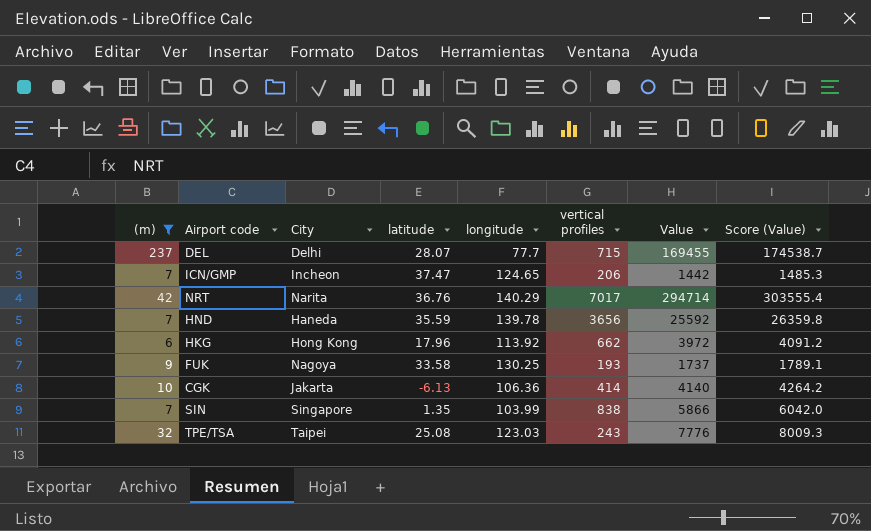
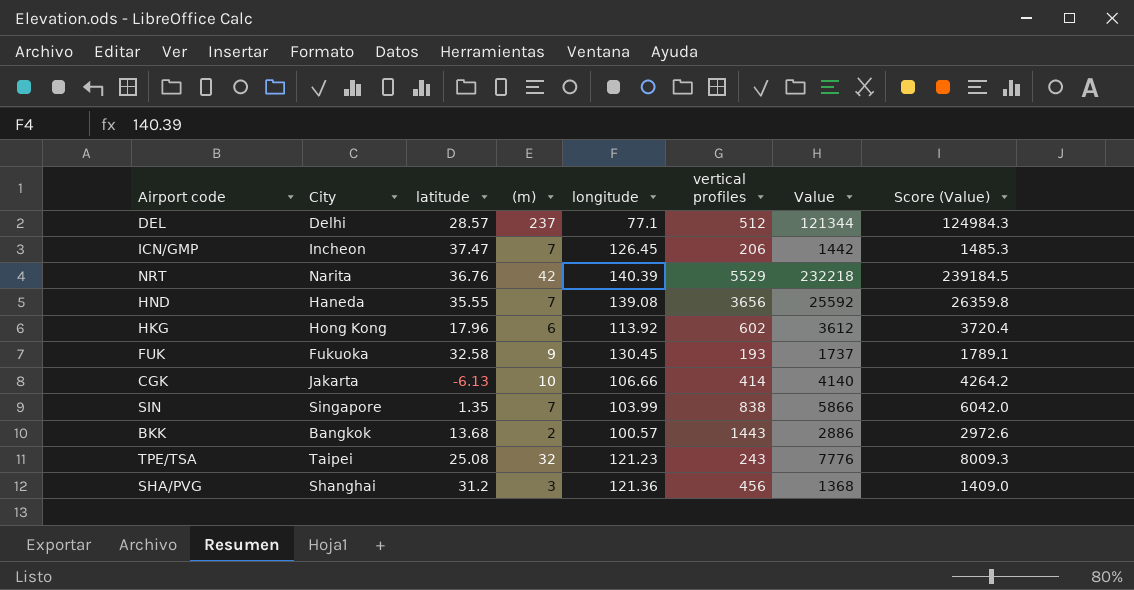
filter: (m) >= 6 -> none
column (m) | position: 1 -> 4
DEL | latitude: 28.07 -> 28.57
DEL | longitude: 77.7 -> 77.1
DEL | vertical profiles: 715 -> 512
DEL | Value: 169455 -> 121344
DEL | Score (Value): 174538.7 -> 124984.3
ICN/GMP | longitude: 124.65 -> 126.45
NRT | longitude: 140.29 -> 140.39
NRT | vertical profiles: 7017 -> 5529
NRT | Value: 294714 -> 232218
NRT | Score (Value): 303555.4 -> 239184.5
HND | latitude: 35.59 -> 35.55
HND | longitude: 139.78 -> 139.08
HKG | vertical profiles: 662 -> 602
HKG | Value: 3972 -> 3612
HKG | Score (Value): 4091.2 -> 3720.4
FUK | City: Nagoya -> Fukuoka
FUK | latitude: 33.58 -> 32.58
FUK | longitude: 130.25 -> 130.45
CGK | longitude: 106.36 -> 106.66
TPE/TSA | longitude: 123.03 -> 121.23

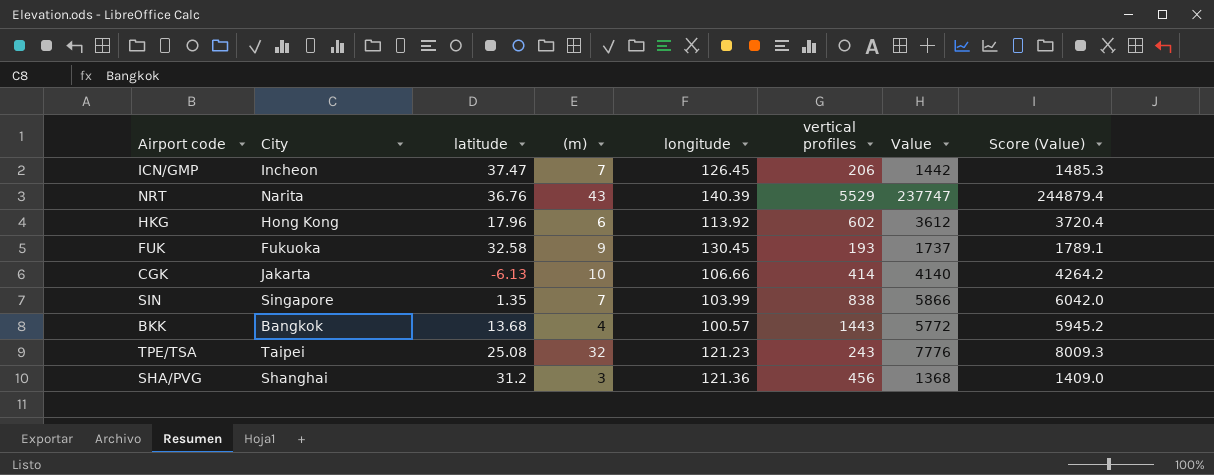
row DEL: Delhi | 28.57 | 237 | 77.1 | 512 | 121344 | 124984.3 -> none
row HND: Haneda | 35.55 | 7 | 139.08 | 3656 | 25592 | 26359.8 -> none
NRT | (m): 42 -> 43
NRT | Value: 232218 -> 237747
NRT | Score (Value): 239184.5 -> 244879.4
BKK | (m): 2 -> 4
BKK | Value: 2886 -> 5772
BKK | Score (Value): 2972.6 -> 5945.2

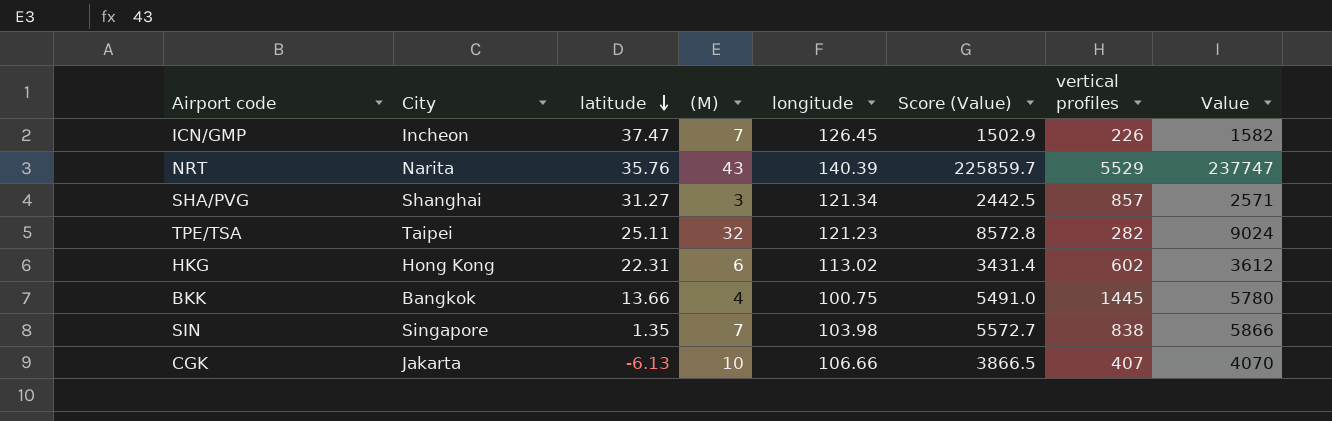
row order: none -> latitude descending
column name: (m) -> (M)
column Score (Value) | formula: [Value] * 1.03 -> [Value] * 0.95
column Score (Value) | position: 8 -> 6
row FUK: Fukuoka | 32.58 | 9 | 130.45 | 193 | 1737 | 1789.1 -> none
ICN/GMP | vertical profiles: 206 -> 226
ICN/GMP | Value: 1442 -> 1582
NRT | latitude: 36.76 -> 35.76
SHA/PVG | latitude: 31.2 -> 31.27
SHA/PVG | longitude: 121.36 -> 121.34
SHA/PVG | vertical profiles: 456 -> 857
SHA/PVG | Value: 1368 -> 2571
TPE/TSA | latitude: 25.08 -> 25.11
TPE/TSA | vertical profiles: 243 -> 282
TPE/TSA | Value: 7776 -> 9024
HKG | latitude: 17.96 -> 22.31
HKG | longitude: 113.92 -> 113.02
BKK | latitude: 13.68 -> 13.66
BKK | longitude: 100.57 -> 100.75
BKK | vertical profiles: 1443 -> 1445
BKK | Value: 5772 -> 5780
SIN | longitude: 103.99 -> 103.98
CGK | vertical profiles: 414 -> 407
CGK | Value: 4140 -> 4070

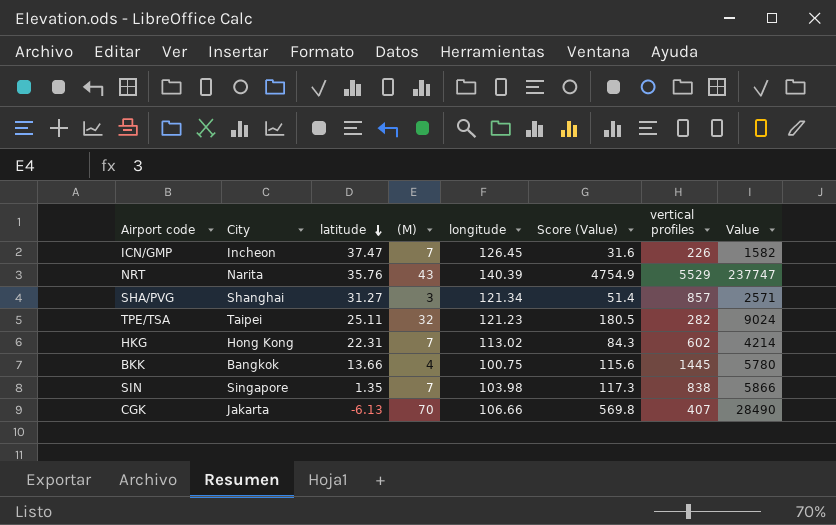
column Score (Value) | formula: [Value] * 0.95 -> [Value] * 0.02
HKG | (M): 6 -> 7
HKG | Value: 3612 -> 4214
CGK | (M): 10 -> 70
CGK | Value: 4070 -> 28490

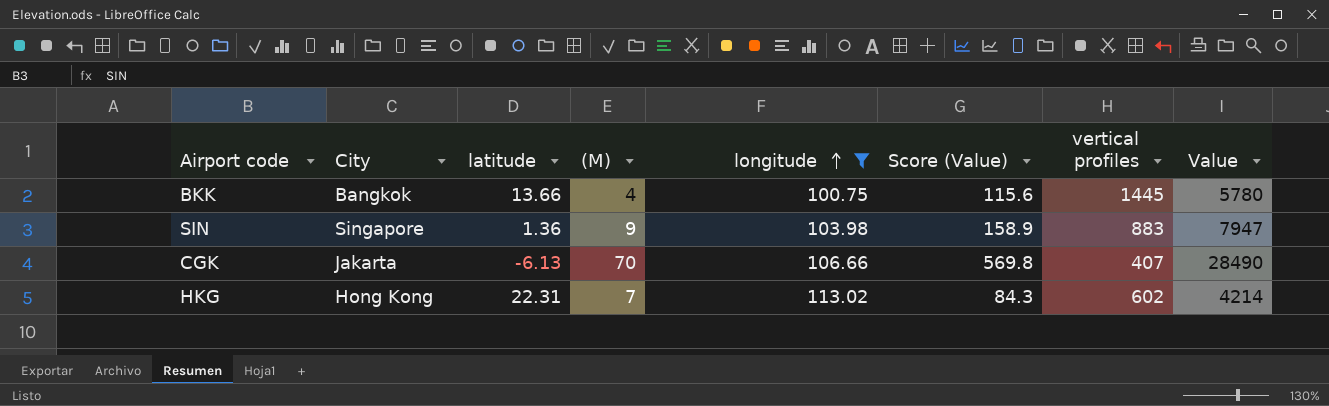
filter: none -> longitude <= 113.02
row order: latitude descending -> longitude ascending
SIN | latitude: 1.35 -> 1.36
SIN | (M): 7 -> 9
SIN | Score (Value): 117.3 -> 158.9
SIN | vertical profiles: 838 -> 883
SIN | Value: 5866 -> 7947

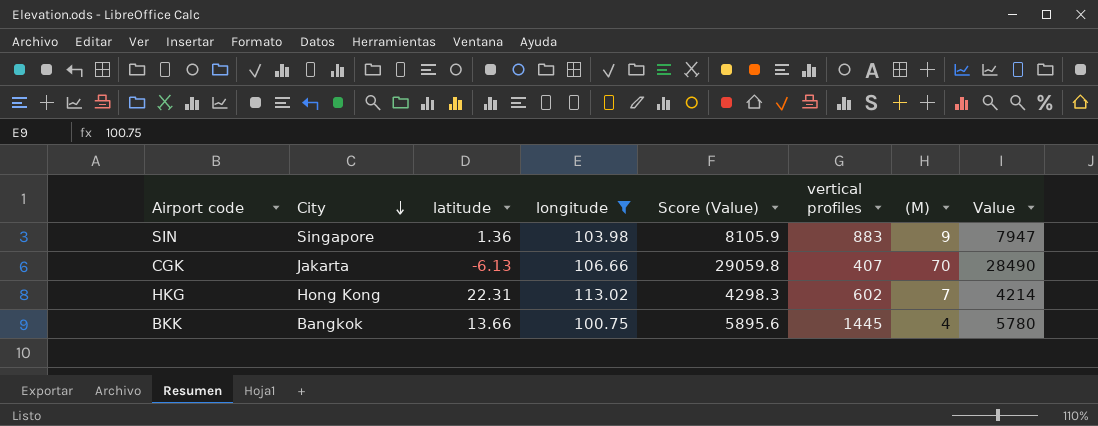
row order: longitude ascending -> City descending
column Score (Value) | formula: [Value] * 0.02 -> [Value] * 1.02
column (M) | position: 4 -> 7

